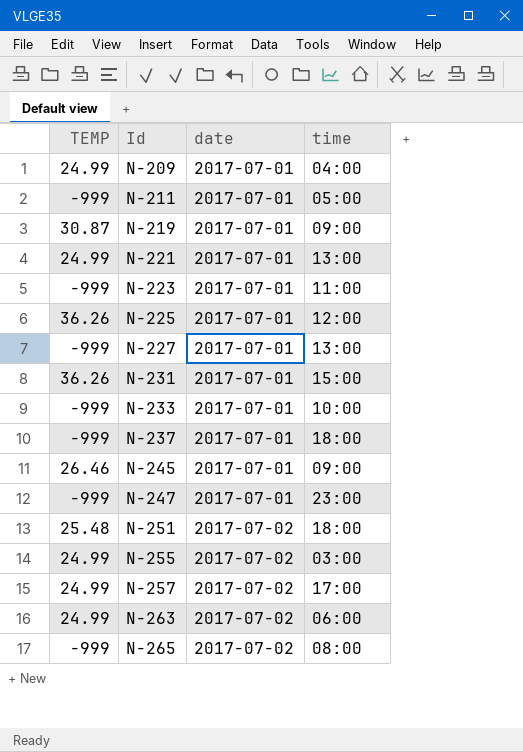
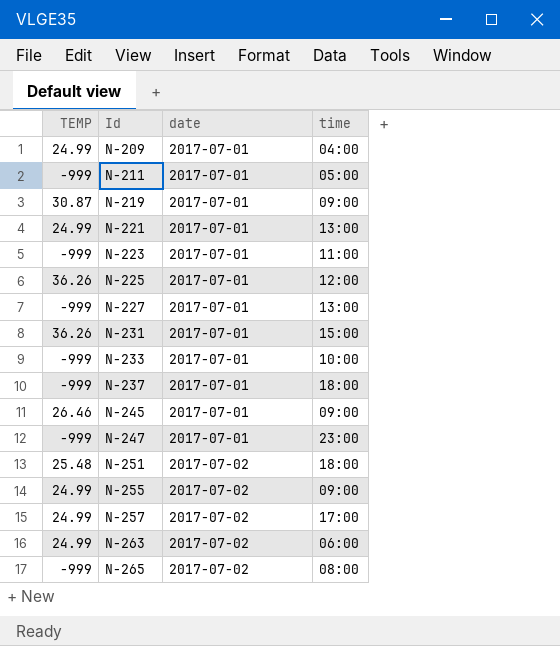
N-255 | time: 03:00 -> 09:00

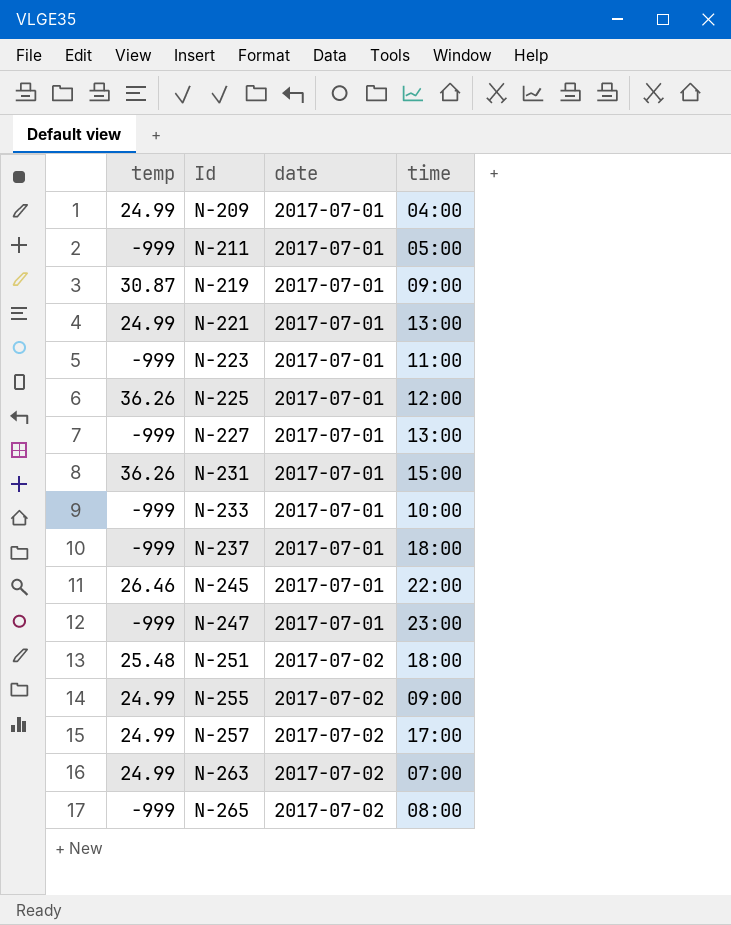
column name: TEMP -> temp
N-245 | time: 09:00 -> 22:00
N-263 | time: 06:00 -> 07:00

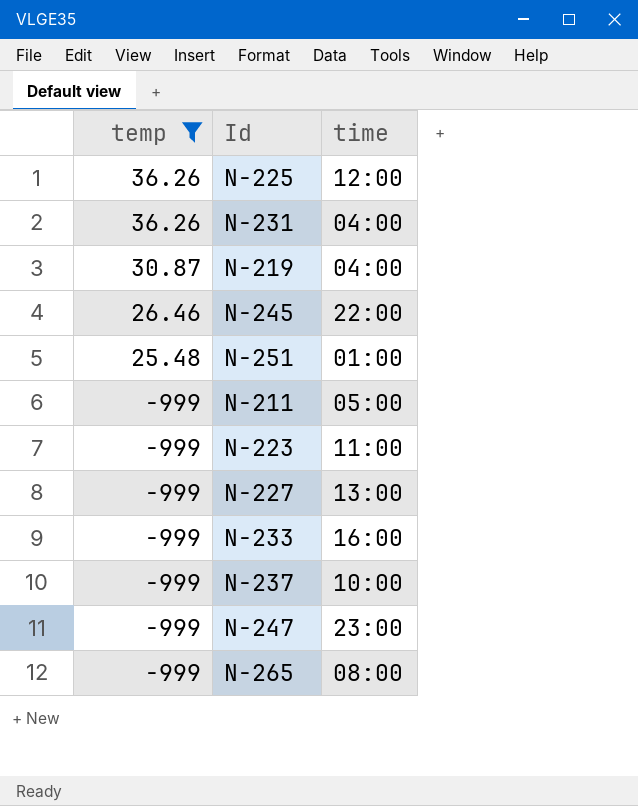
filter: none -> temp != 24.99
row order: Id ascending -> temp descending
column date | position: 3 -> none
N-231 | time: 15:00 -> 04:00
N-219 | time: 09:00 -> 04:00
N-251 | time: 18:00 -> 01:00
N-233 | time: 10:00 -> 16:00
N-237 | time: 18:00 -> 10:00

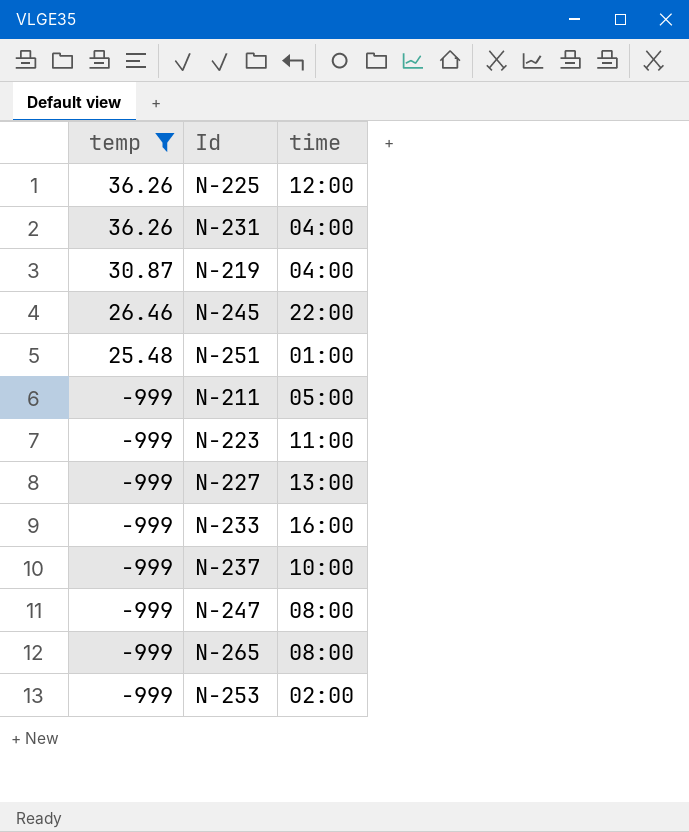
N-247 | time: 23:00 -> 08:00
row N-253: none -> -999 | 02:00

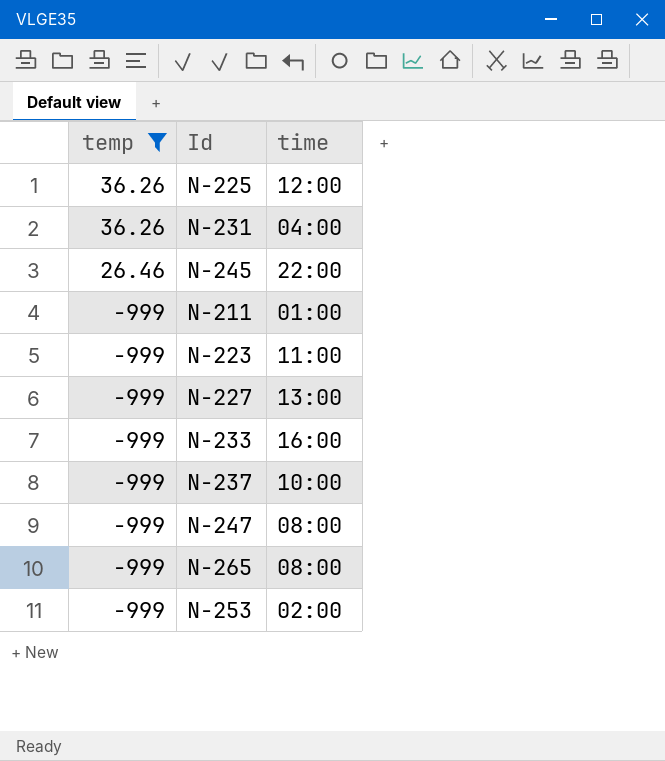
row N-219: 30.87 | 04:00 -> none
row N-251: 25.48 | 01:00 -> none
N-211 | time: 05:00 -> 01:00

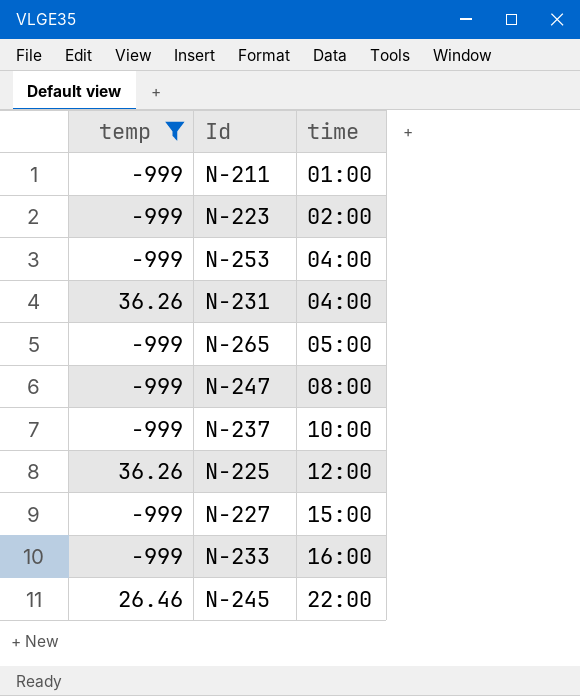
row order: temp descending -> time ascending
N-223 | time: 11:00 -> 02:00
N-253 | time: 02:00 -> 04:00
N-265 | time: 08:00 -> 05:00
N-227 | time: 13:00 -> 15:00

